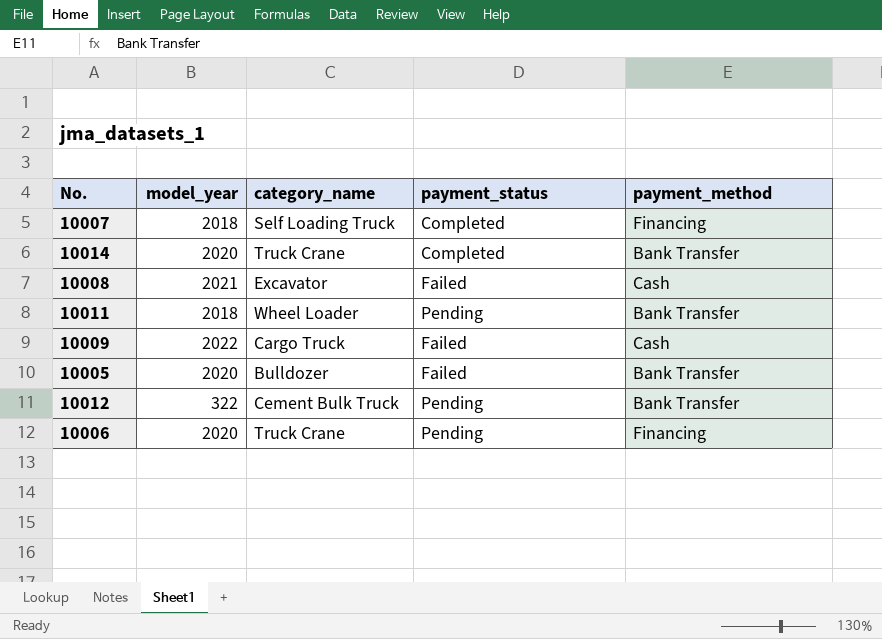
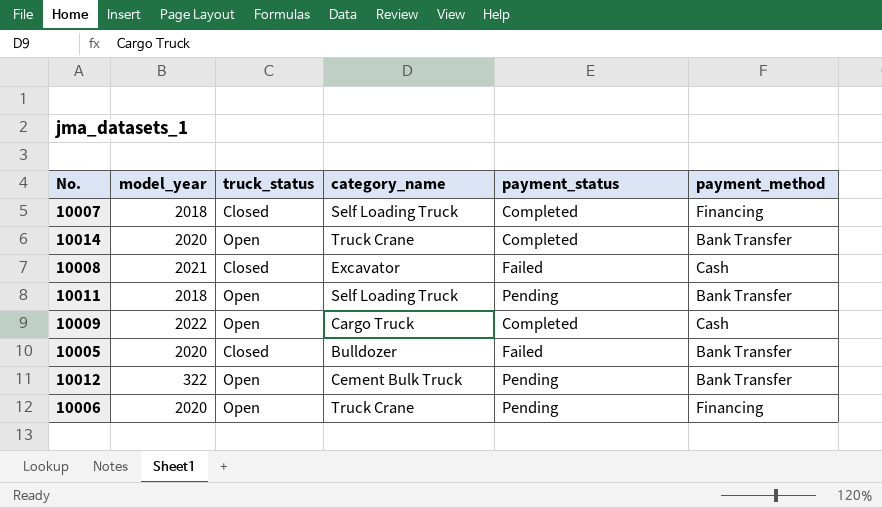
column truck_status | position: none -> 3
10011 | category_name: Wheel Loader -> Self Loading Truck
10009 | payment_status: Failed -> Completed

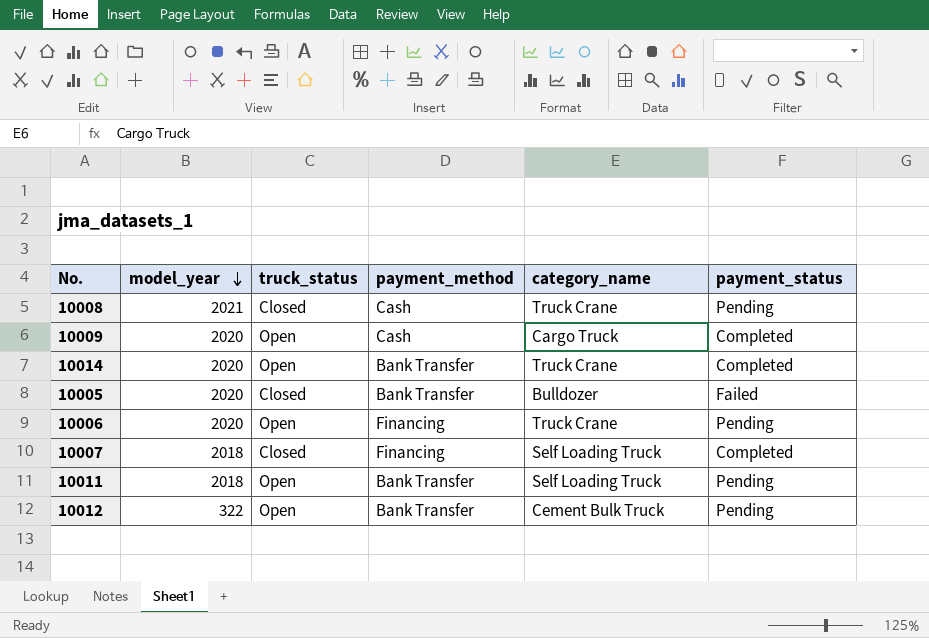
row order: none -> model_year descending
column payment_method | position: 6 -> 4
10008 | category_name: Excavator -> Truck Crane
10008 | payment_status: Failed -> Pending
10009 | model_year: 2022 -> 2020

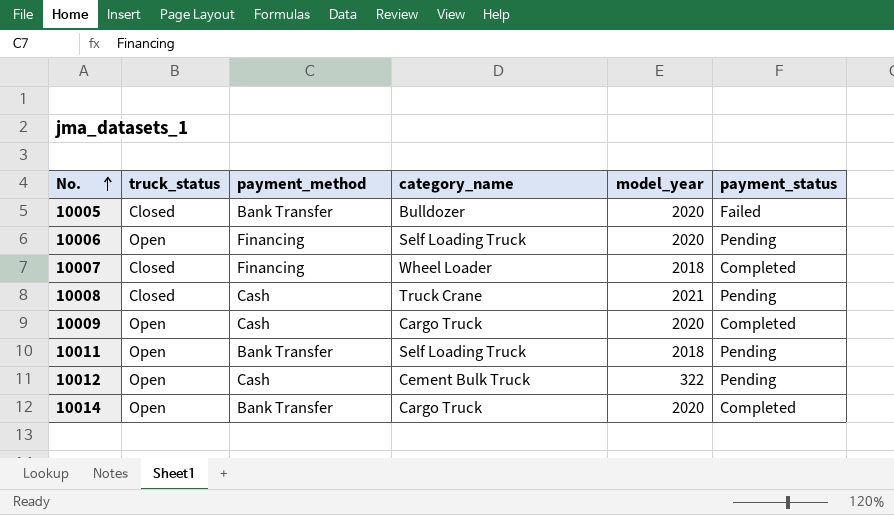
row order: model_year descending -> No. ascending
column model_year | position: 2 -> 5
10006 | category_name: Truck Crane -> Self Loading Truck
10007 | category_name: Self Loading Truck -> Wheel Loader
10012 | payment_method: Bank Transfer -> Cash
10014 | category_name: Truck Crane -> Cargo Truck

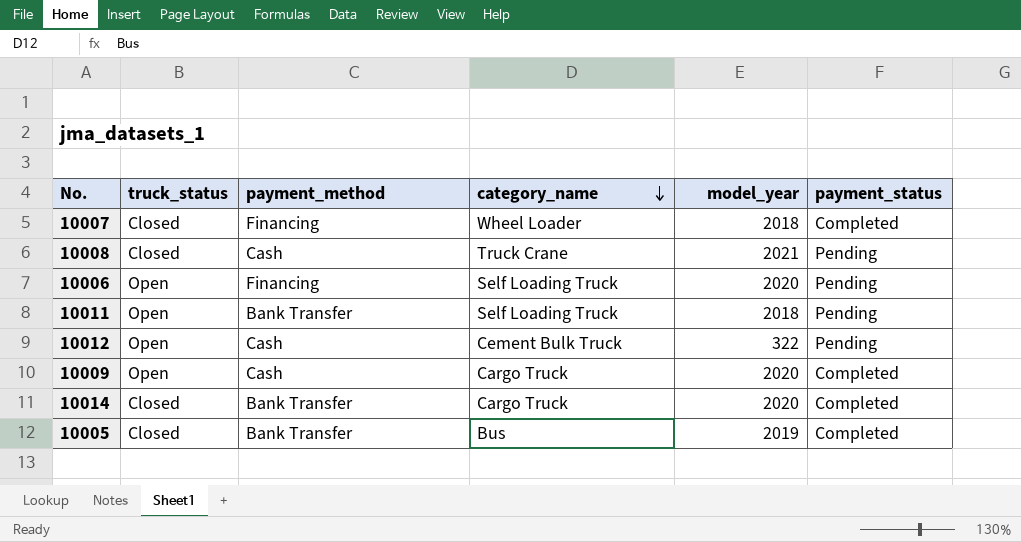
row order: No. ascending -> category_name descending
10014 | truck_status: Open -> Closed
10005 | category_name: Bulldozer -> Bus
10005 | model_year: 2020 -> 2019
10005 | payment_status: Failed -> Completed

